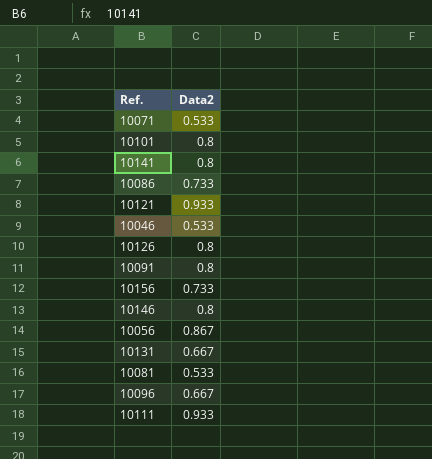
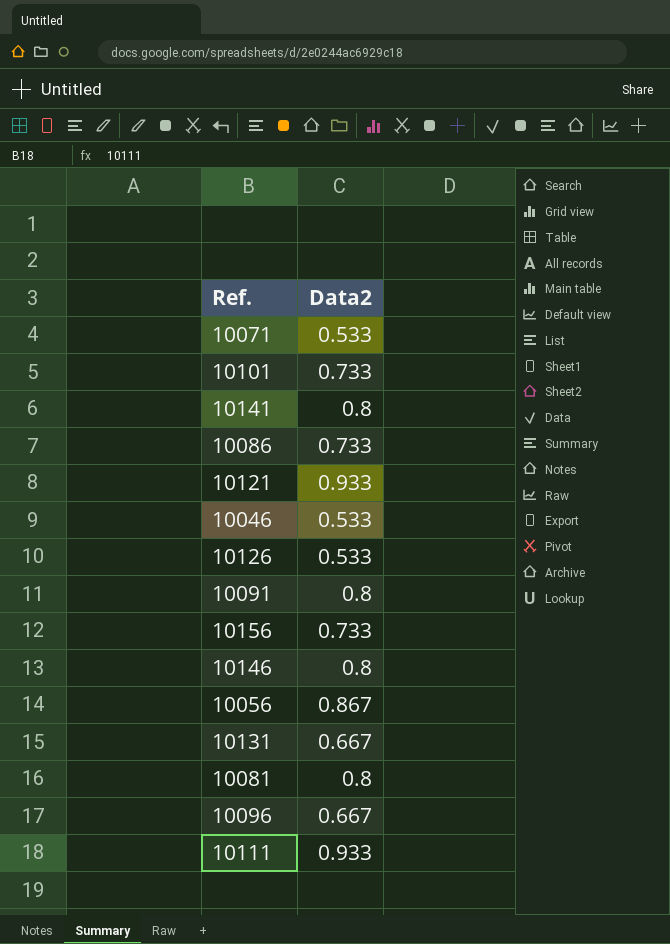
10101 | Data2: 0.8 -> 0.733
10126 | Data2: 0.8 -> 0.533
10081 | Data2: 0.533 -> 0.8

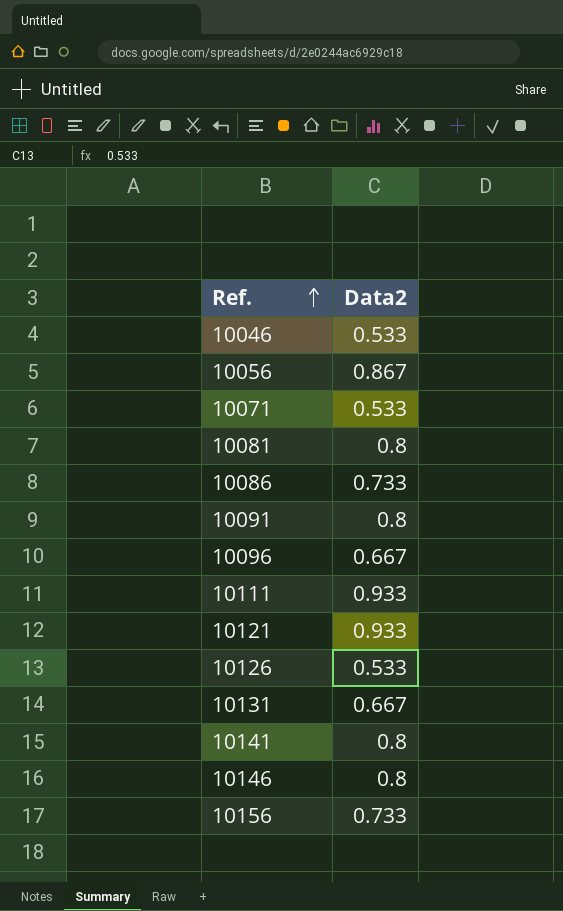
row order: none -> Ref. ascending
row 10101: 0.733 -> none

